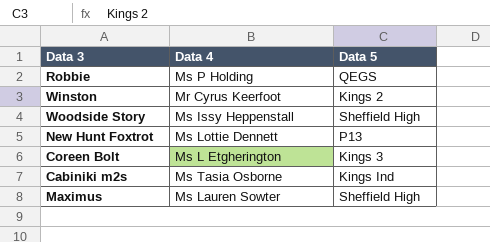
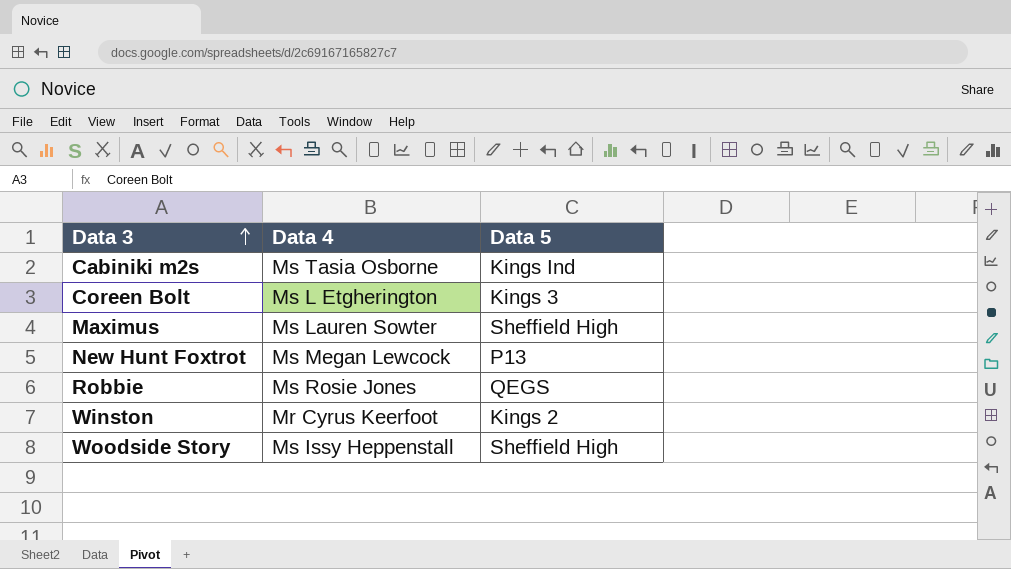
row order: none -> Data 3 ascending
New Hunt Foxtrot | Data 4: Ms Lottie Dennett -> Ms Megan Lewcock
Robbie | Data 4: Ms P Holding -> Ms Rosie Jones

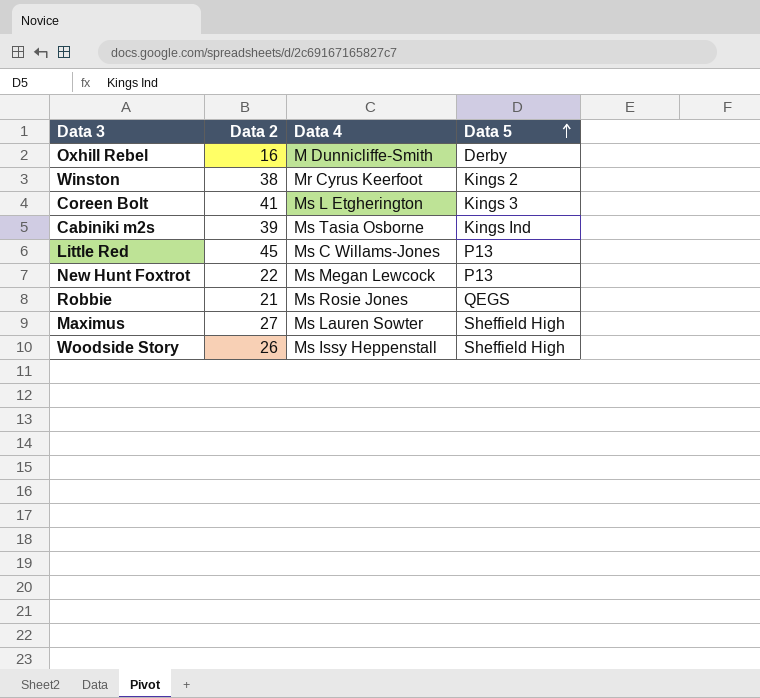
row order: Data 3 ascending -> Data 5 ascending
column Data 2 | position: none -> 2
row Oxhill Rebel: none -> 16 | M Dunnicliffe-Smith | Derby
row Little Red: none -> 45 | Ms C Willams-Jones | P13

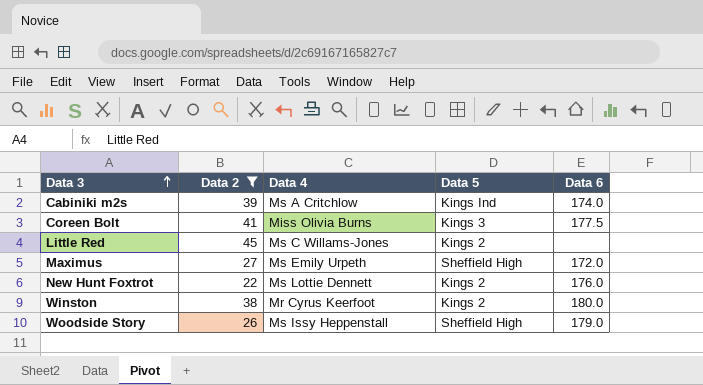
filter: none -> Data 2 >= 22
row order: Data 5 ascending -> Data 3 ascending
column Data 6 | position: none -> 5
Cabiniki m2s | Data 4: Ms Tasia Osborne -> Ms A Critchlow
Coreen Bolt | Data 4: Ms L Etgherington -> Miss Olivia Burns
Little Red | Data 5: P13 -> Kings 2
Maximus | Data 4: Ms Lauren Sowter -> Ms Emily Urpeth
New Hunt Foxtrot | Data 4: Ms Megan Lewcock -> Ms Lottie Dennett
New Hunt Foxtrot | Data 5: P13 -> Kings 2

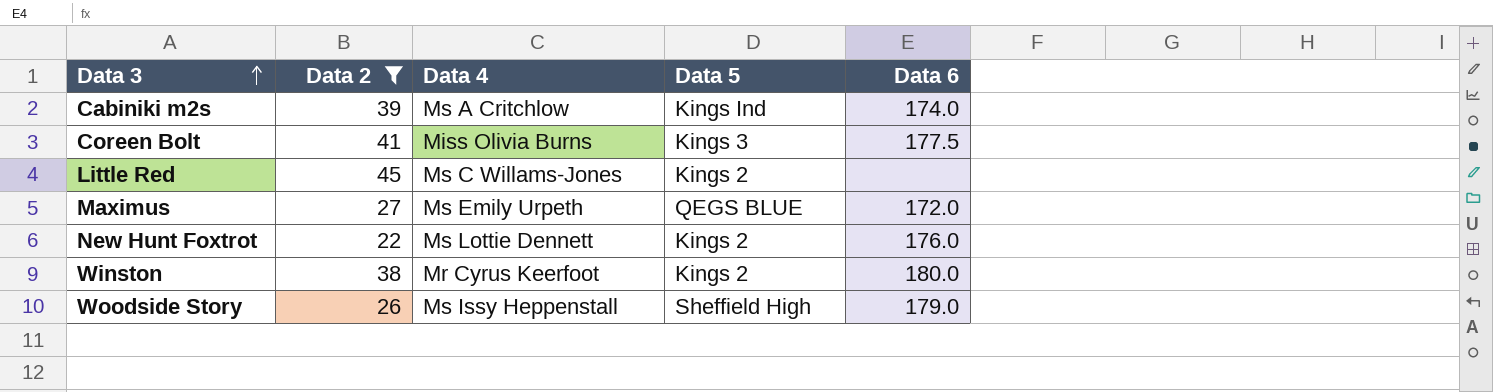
Maximus | Data 5: Sheffield High -> QEGS BLUE

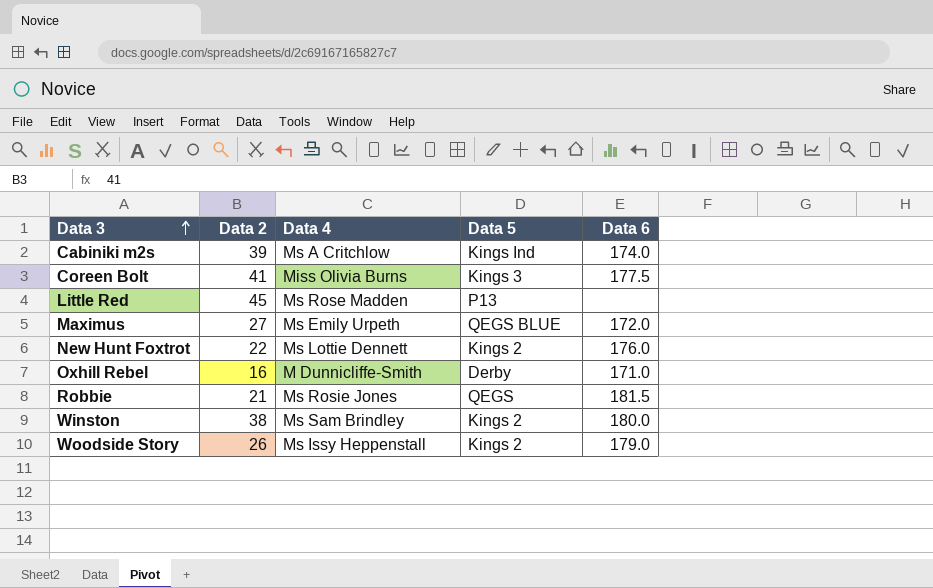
filter: Data 2 >= 22 -> none
Little Red | Data 4: Ms C Willams-Jones -> Ms Rose Madden
Little Red | Data 5: Kings 2 -> P13
Winston | Data 4: Mr Cyrus Keerfoot -> Ms Sam Brindley
Woodside Story | Data 5: Sheffield High -> Kings 2

